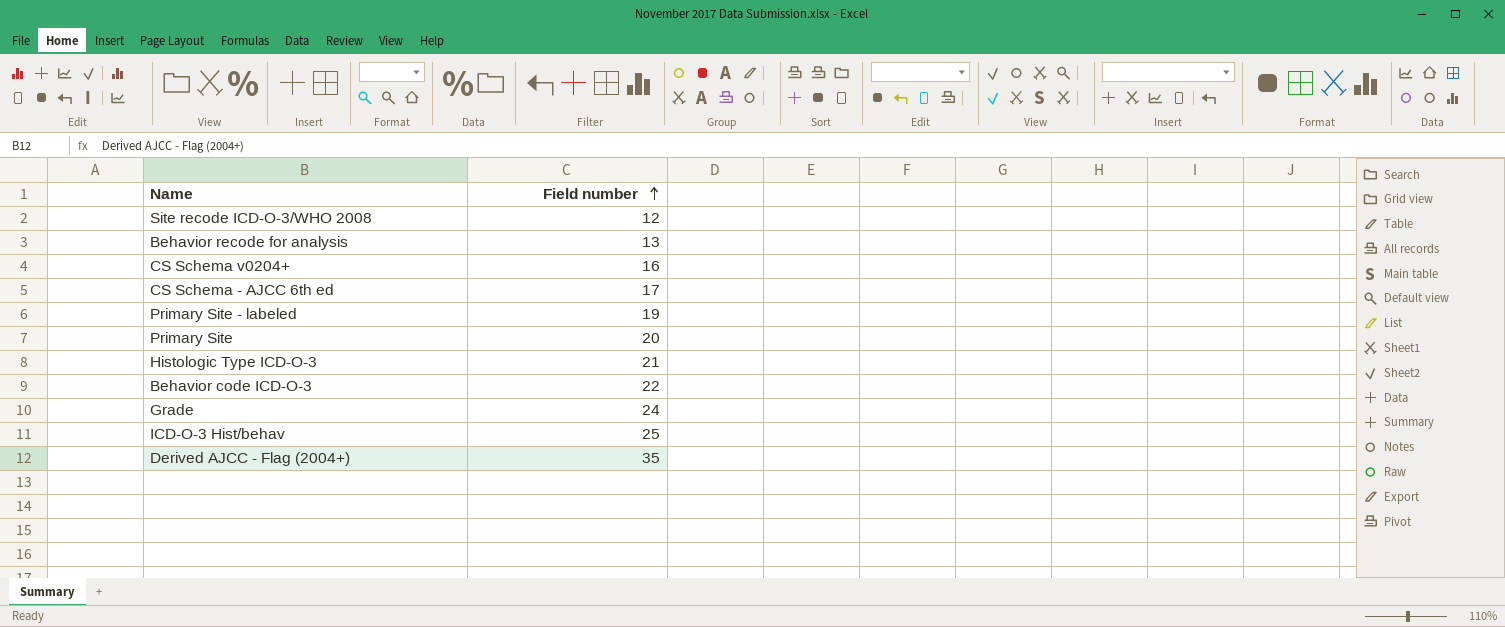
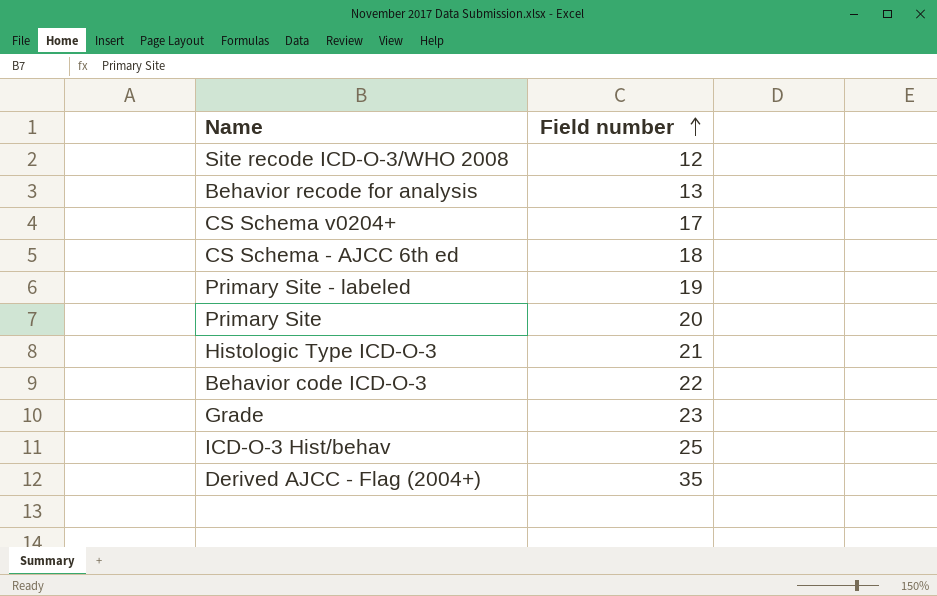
CS Schema v0204+ | Field number: 16 -> 17
CS Schema - AJCC 6th ed | Field number: 17 -> 18
Grade | Field number: 24 -> 23

